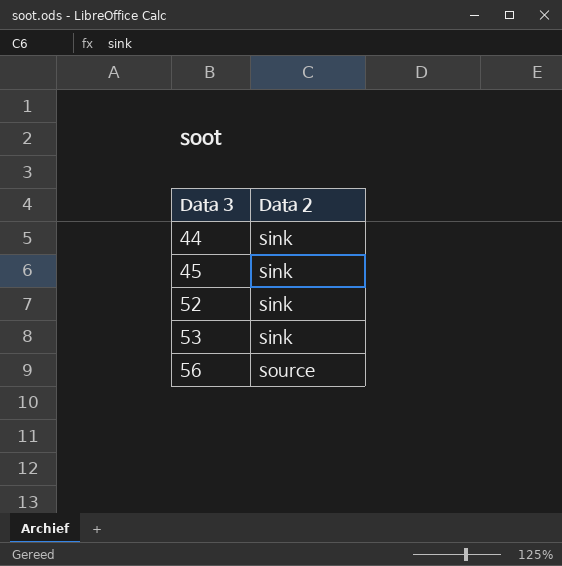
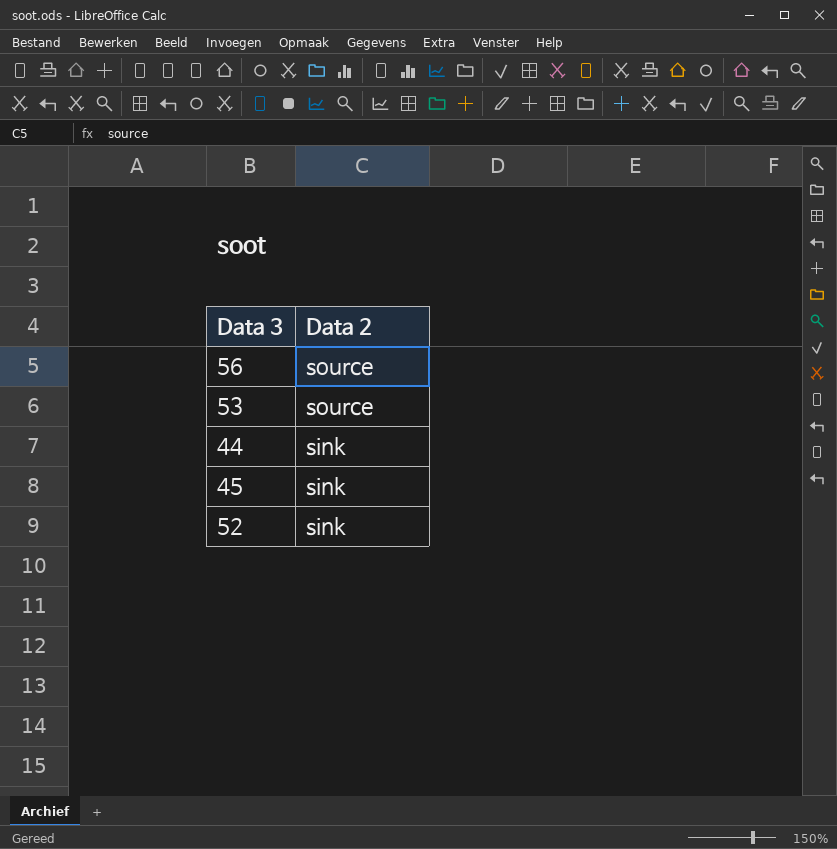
row order: Data 3 ascending -> Data 2 descending
53 | Data 2: sink -> source

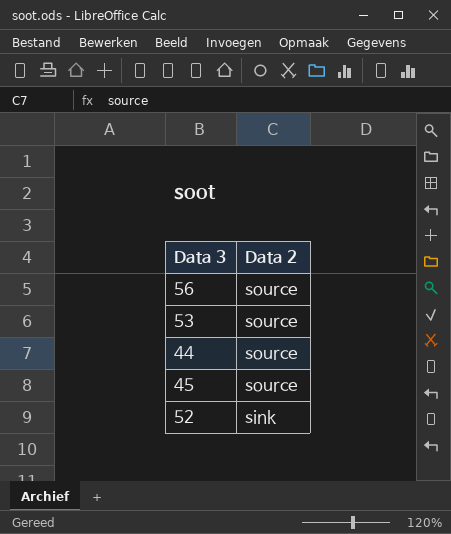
44 | Data 2: sink -> source
45 | Data 2: sink -> source

